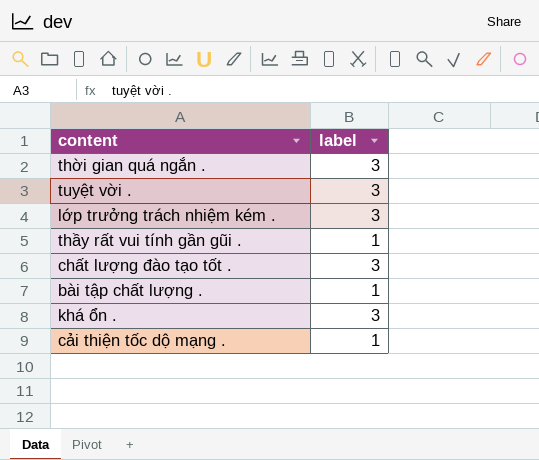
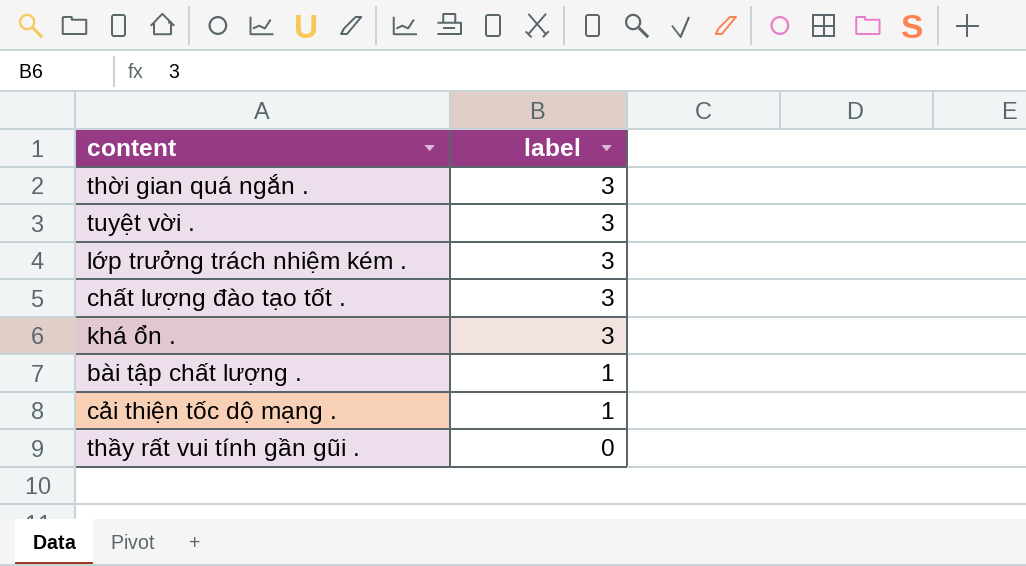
row order: none -> label descending
thầy rất vui tính gần gũi . | label: 1 -> 0

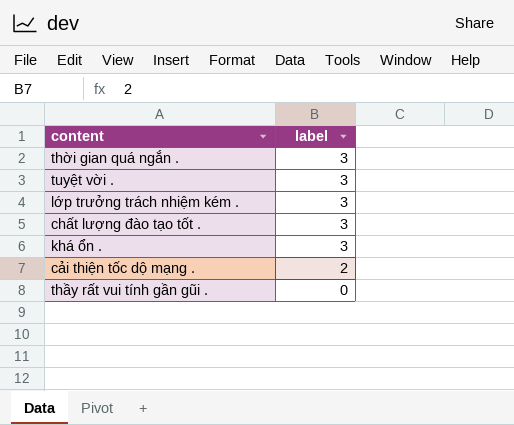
row bài tập chất lượng .: 1 -> none
cải thiện tốc dộ mạng . | label: 1 -> 2

